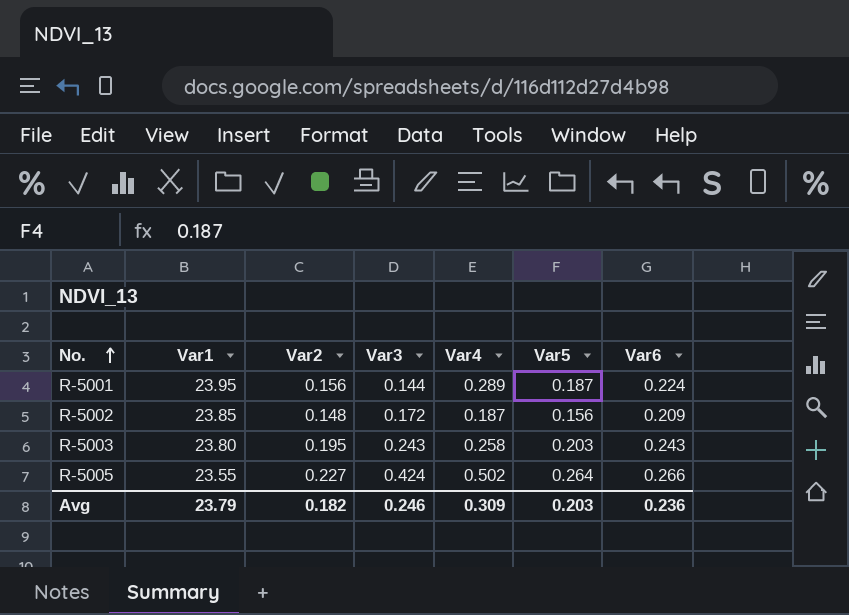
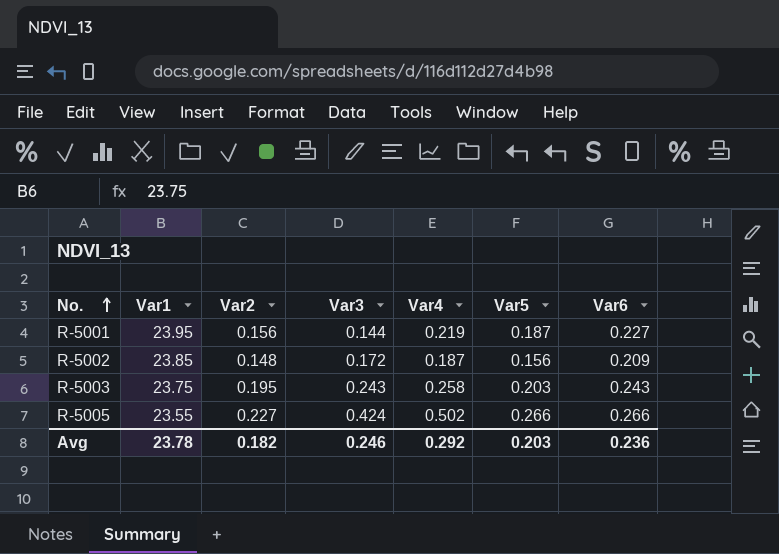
R-5001 | Var4: 0.289 -> 0.219
R-5001 | Var6: 0.224 -> 0.227
R-5003 | Var1: 23.80 -> 23.75
R-5005 | Var5: 0.264 -> 0.266
Avg | Var1: 23.79 -> 23.78
Avg | Var4: 0.309 -> 0.292

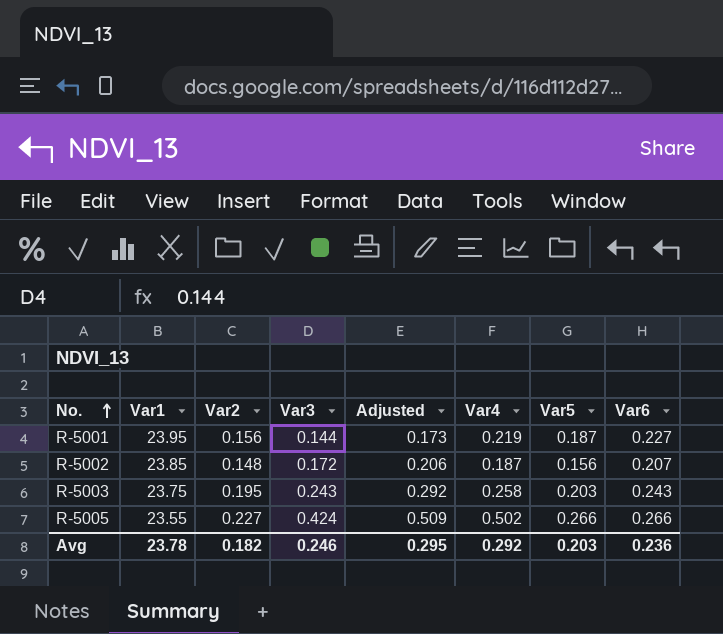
column Adjusted | formula: none -> [Var3] * 1.2
R-5002 | Var6: 0.209 -> 0.207

